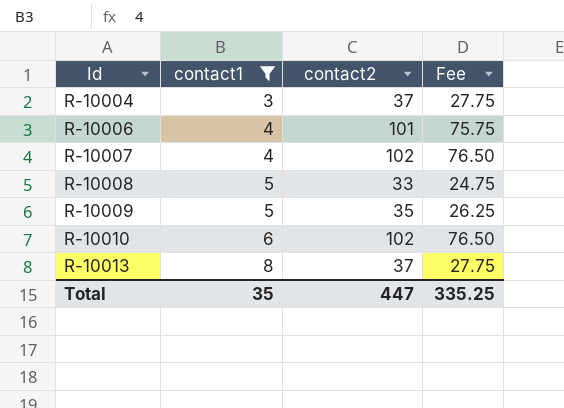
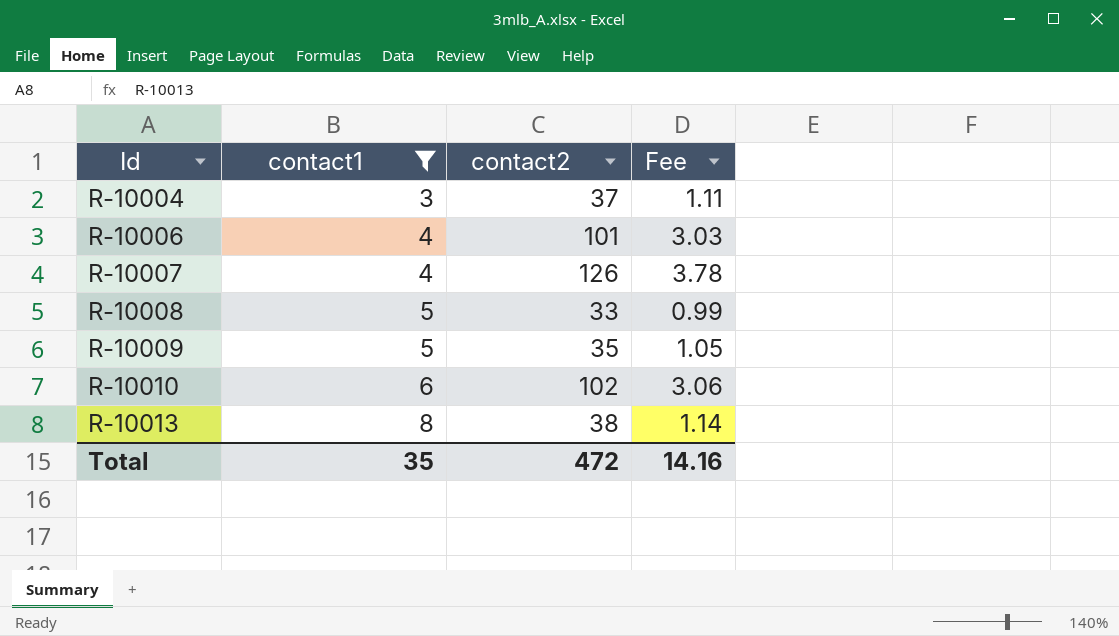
column Fee | formula: [contact2] * 0.75 -> [contact2] * 0.03
R-10007 | contact2: 102 -> 126
R-10013 | contact2: 37 -> 38
Total | contact2: 447 -> 472
Total | Fee: 335.25 -> 14.16

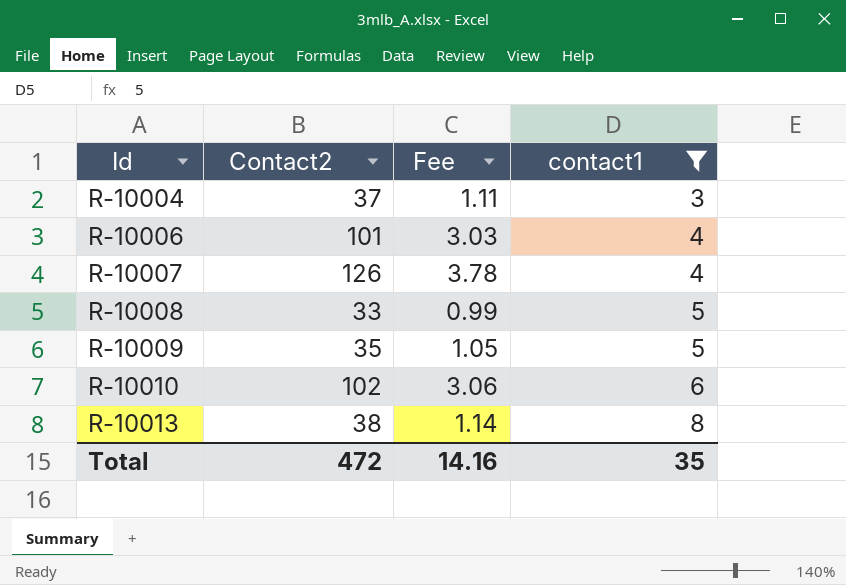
column name: contact2 -> Contact2
column contact1 | position: 2 -> 4

